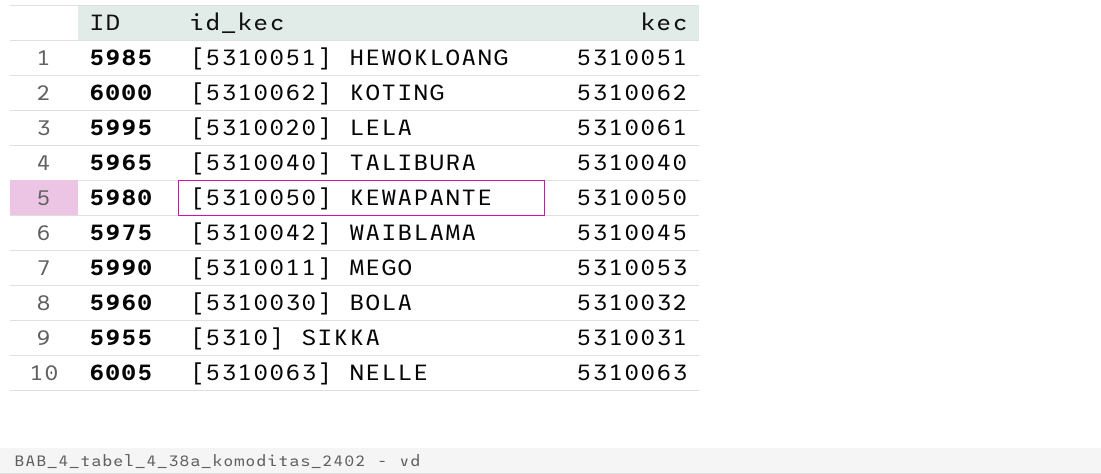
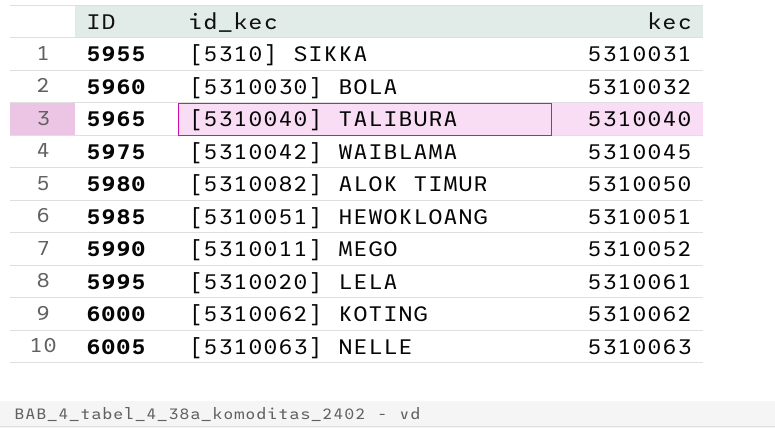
row order: none -> ID ascending
5980 | id_kec: [5310050] KEWAPANTE -> [5310082] ALOK TIMUR
5990 | kec: 5310053 -> 5310052

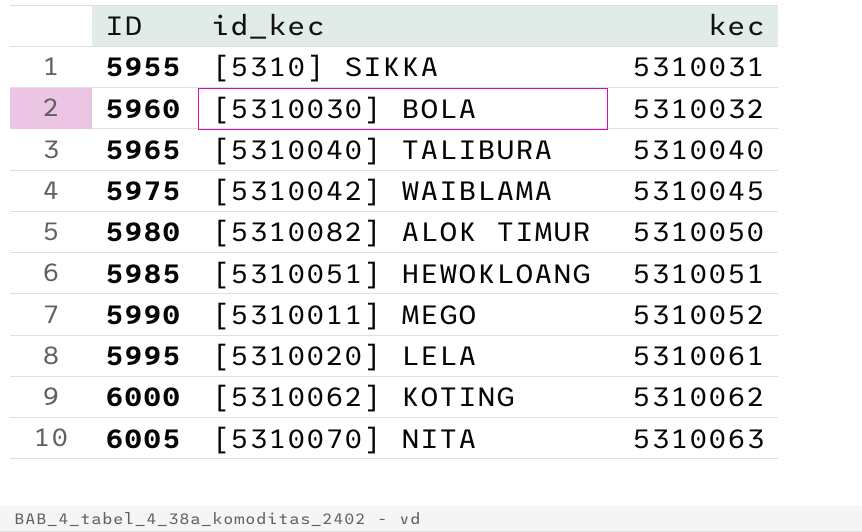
6005 | id_kec: [5310063] NELLE -> [5310070] NITA

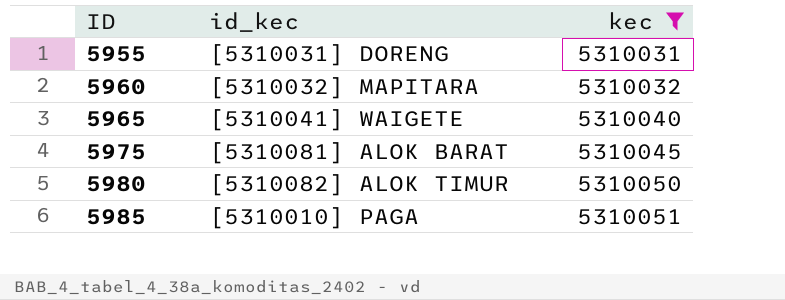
filter: none -> kec <= 5310051
5955 | id_kec: [5310] SIKKA -> [5310031] DORENG
5960 | id_kec: [5310030] BOLA -> [5310032] MAPITARA
5965 | id_kec: [5310040] TALIBURA -> [5310041] WAIGETE
5975 | id_kec: [5310042] WAIBLAMA -> [5310081] ALOK BARAT
5985 | id_kec: [5310051] HEWOKLOANG -> [5310010] PAGA

